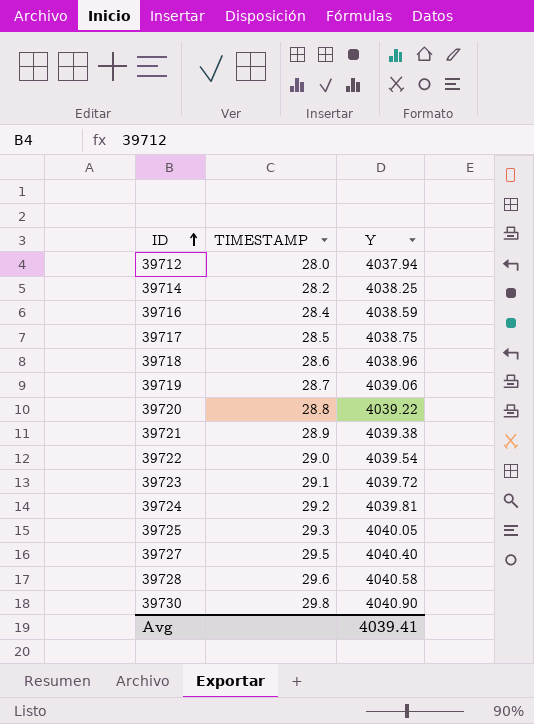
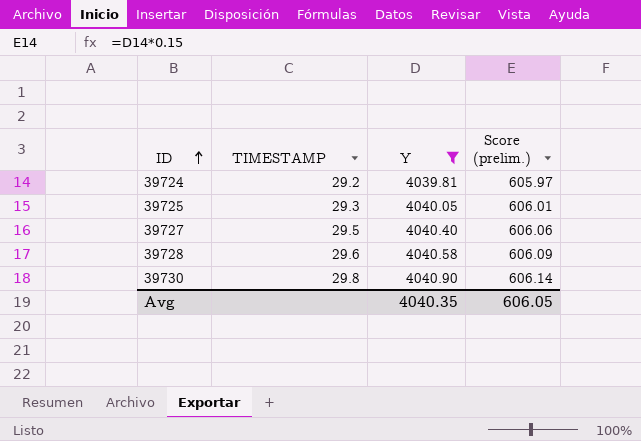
filter: none -> Y >= 4039.81
column Score (prelim.) | formula: none -> [Y] * 0.15
Avg | Y: 4039.41 -> 4040.35

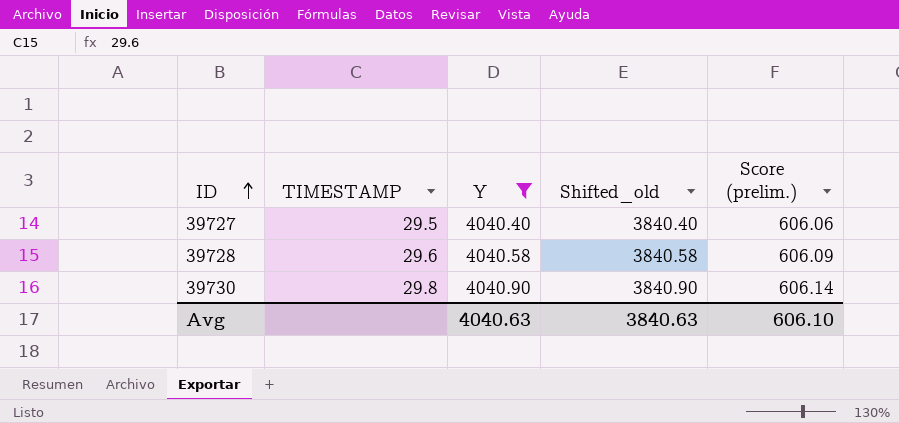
column Shifted_old | formula: none -> [Y] - 200
row 39724: 29.2 | 4039.81 | 605.97 -> none
row 39725: 29.3 | 4040.05 | 606.01 -> none
Avg | Y: 4040.35 -> 4040.63
Avg | Score (prelim.): 606.05 -> 606.10

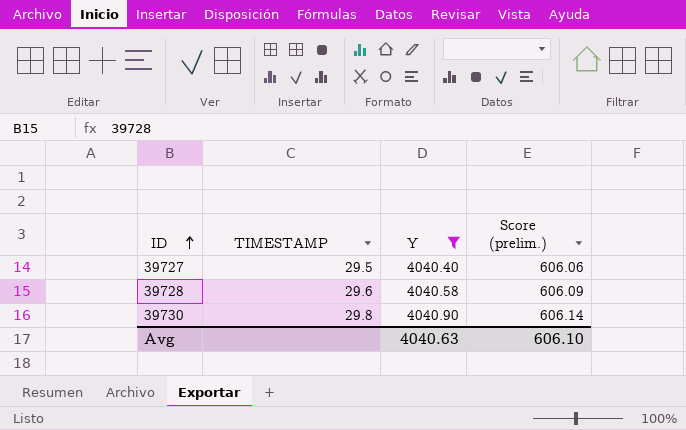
column Shifted_old | formula: [Y] - 200 -> none

